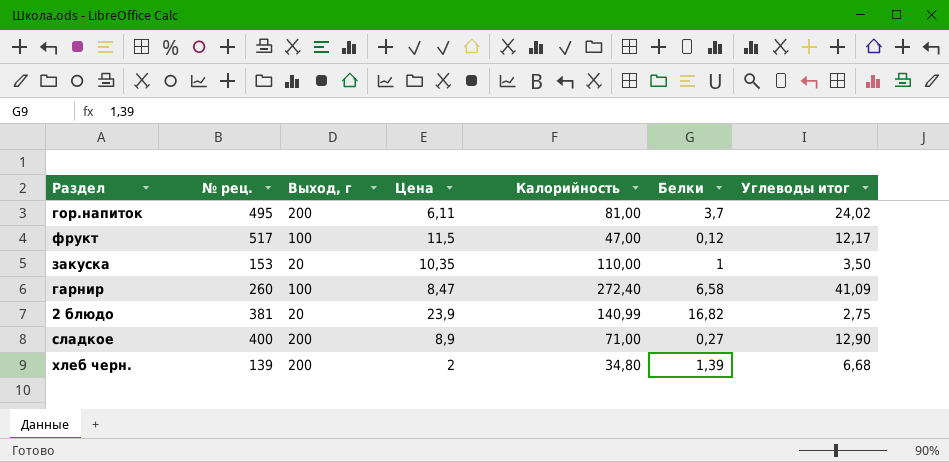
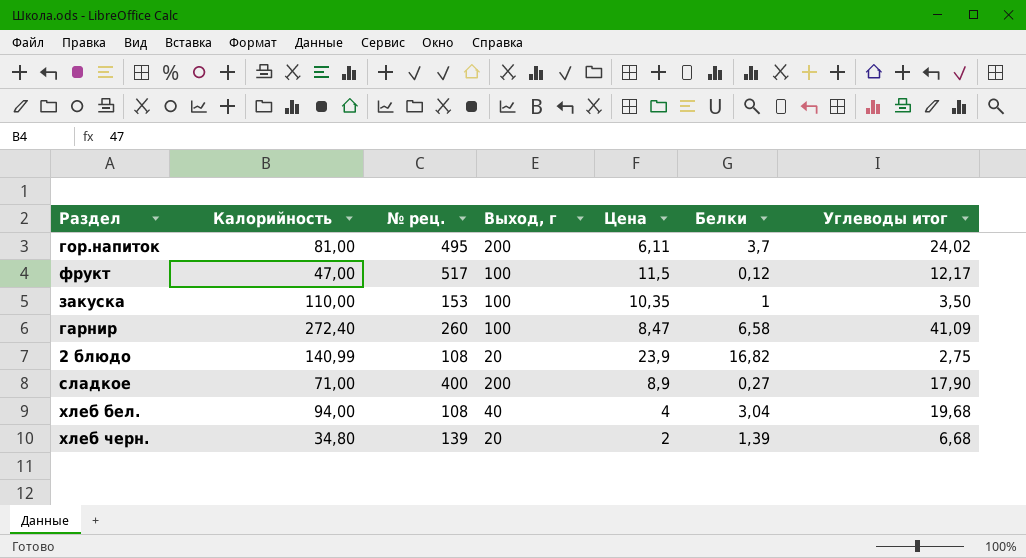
column Калорийность | position: 5 -> 2
закуска | Выход, г: 20 -> 100
2 блюдо | № рец.: 381 -> 108
сладкое | Углеводы итог: 12,90 -> 17,90
row хлеб бел.: none -> 94,00 | 108 | 40 | 4 | 3,04 | 19,68
хлеб черн. | Выход, г: 200 -> 20

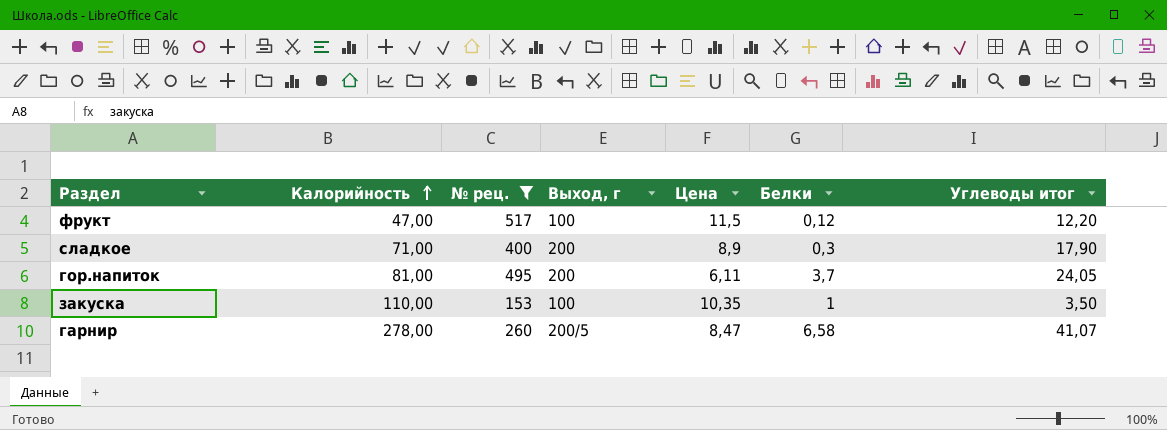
filter: none -> № рец. >= 153
row order: none -> Калорийность ascending
фрукт | Углеводы итог: 12,17 -> 12,20
сладкое | Белки: 0,27 -> 0,3
гор.напиток | Углеводы итог: 24,02 -> 24,05
гарнир | Калорийность: 272,40 -> 278,00
гарнир | Выход, г: 100 -> 200/5
гарнир | Углеводы итог: 41,09 -> 41,07

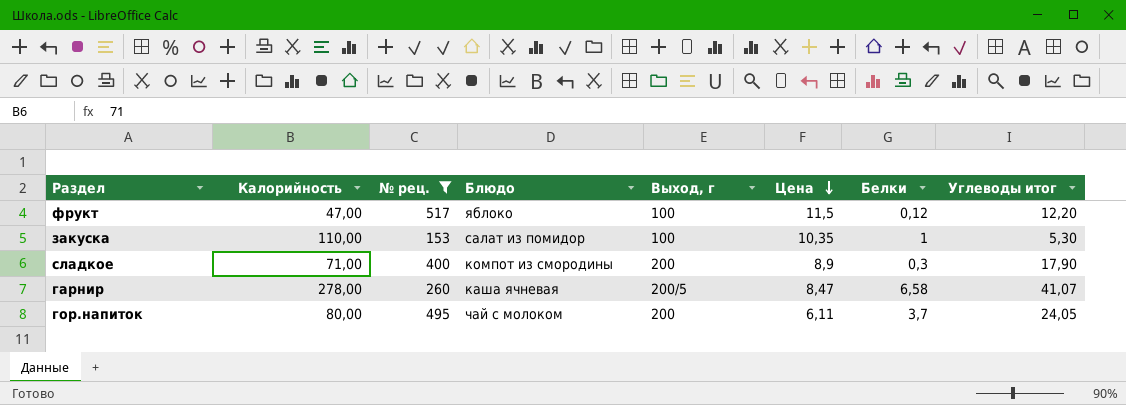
row order: Калорийность ascending -> Цена descending
column Блюдо | position: none -> 4
закуска | Углеводы итог: 3,50 -> 5,30
гор.напиток | Калорийность: 81,00 -> 80,00

